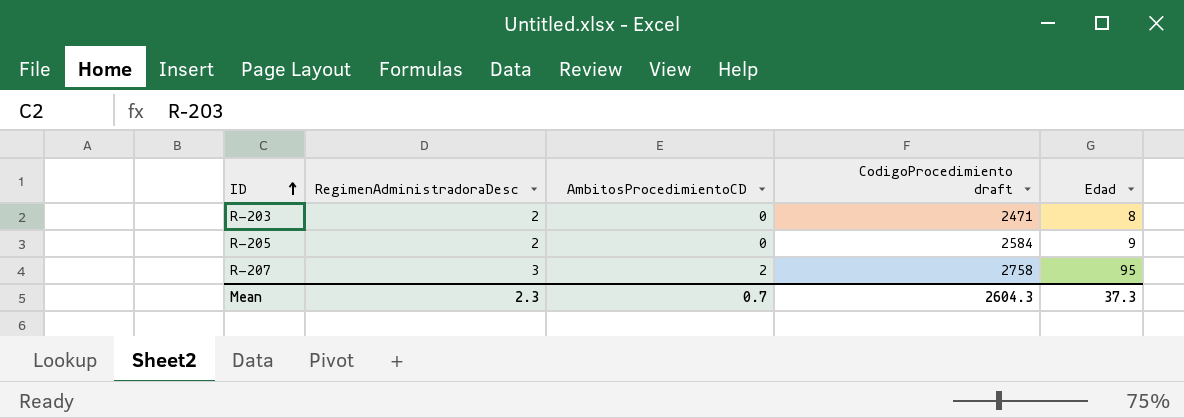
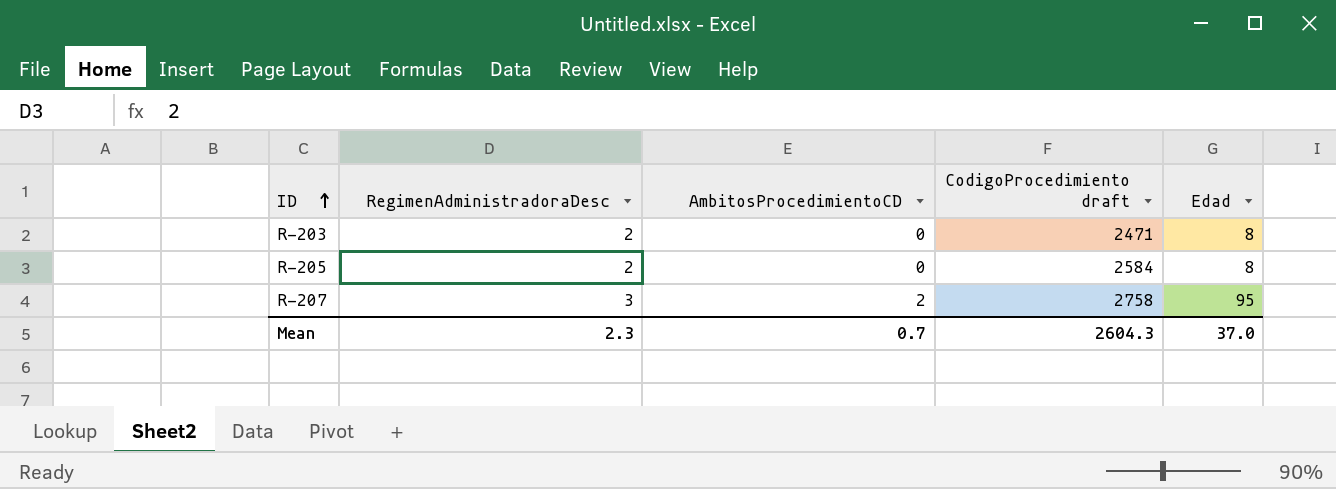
R-205 | Edad: 9 -> 8
Mean | Edad: 37.3 -> 37.0

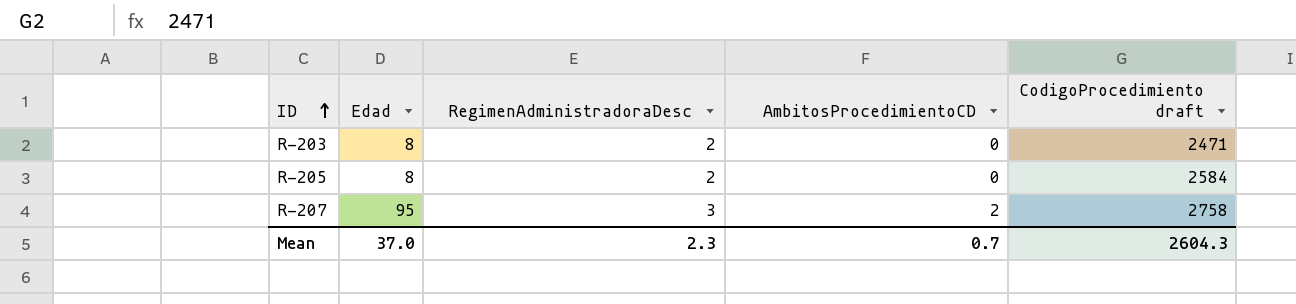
column Edad | position: 5 -> 2

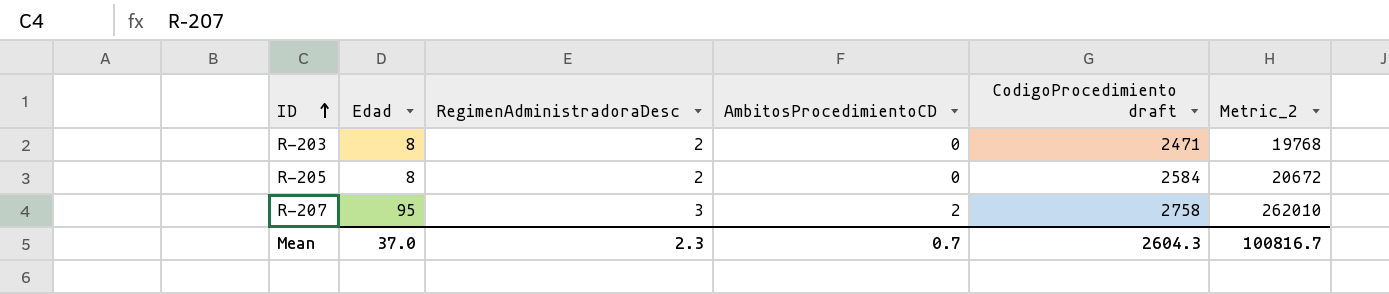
column Metric_2 | formula: none -> [Edad] * [CodigoProcedimiento draft]

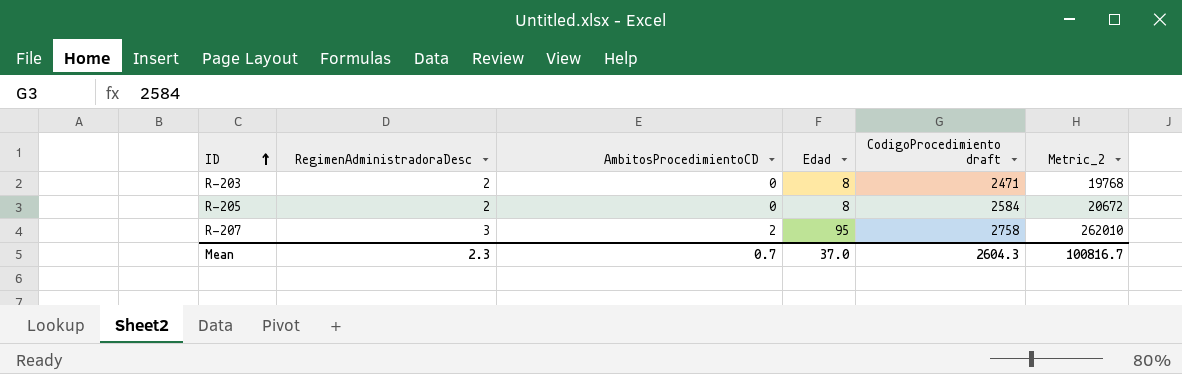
column Edad | position: 2 -> 4

